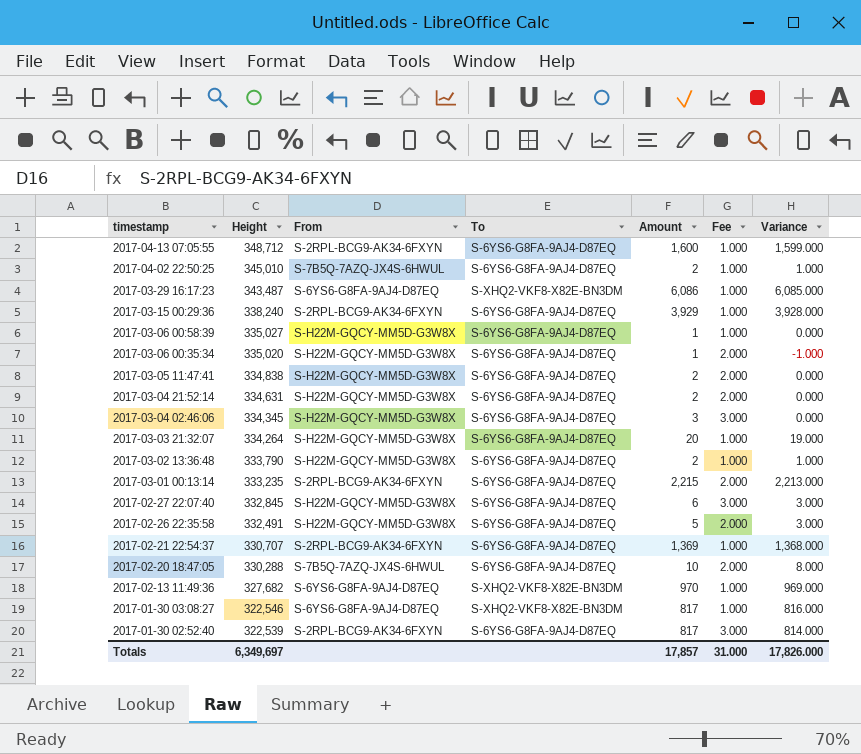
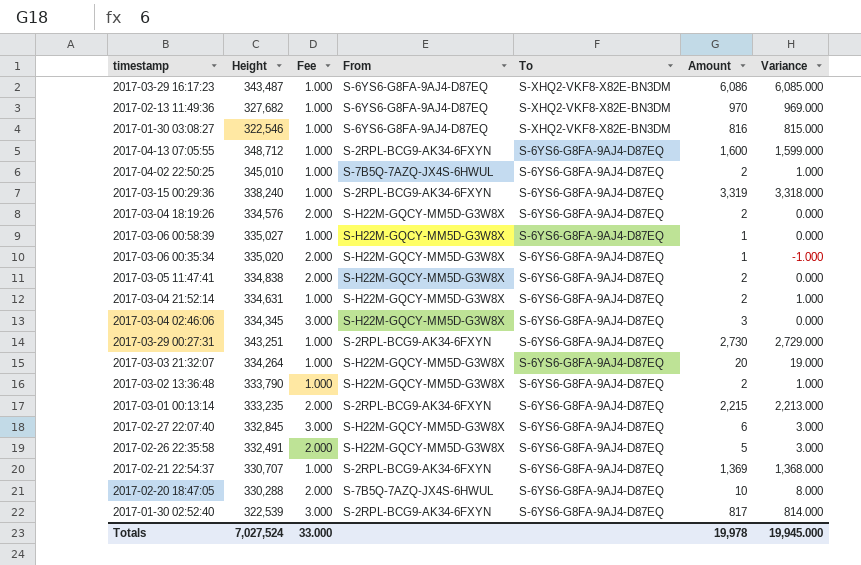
row order: timestamp descending -> To descending
column Fee | position: 6 -> 3
2017-01-30 03:08:27 | Amount: 817 -> 816
2017-01-30 03:08:27 | Variance: 816.000 -> 815.000
2017-03-15 00:29:36 | Amount: 3,929 -> 3,319
2017-03-15 00:29:36 | Variance: 3,928.000 -> 3,318.000
row 2017-03-04 18:19:26: none -> 334,576 | 2.000 | S-H22M-GQCY-MM5D-G3W8X | S-6YS6-G8FA-9AJ4-D87EQ | 2 | 0.000
2017-03-04 21:52:14 | Fee: 2.000 -> 1.000
2017-03-04 21:52:14 | Variance: 0.000 -> 1.000
row 2017-03-29 00:27:31: none -> 343,251 | 1.000 | S-2RPL-BCG9-AK34-6FXYN | S-6YS6-G8FA-9AJ4-D87EQ | 2,730 | 2,729.000
Totals | Height: 6,349,697 -> 7,027,524
Totals | Fee: 31.000 -> 33.000
Totals | Amount: 17,857 -> 19,978
Totals | Variance: 17,826.000 -> 19,945.000

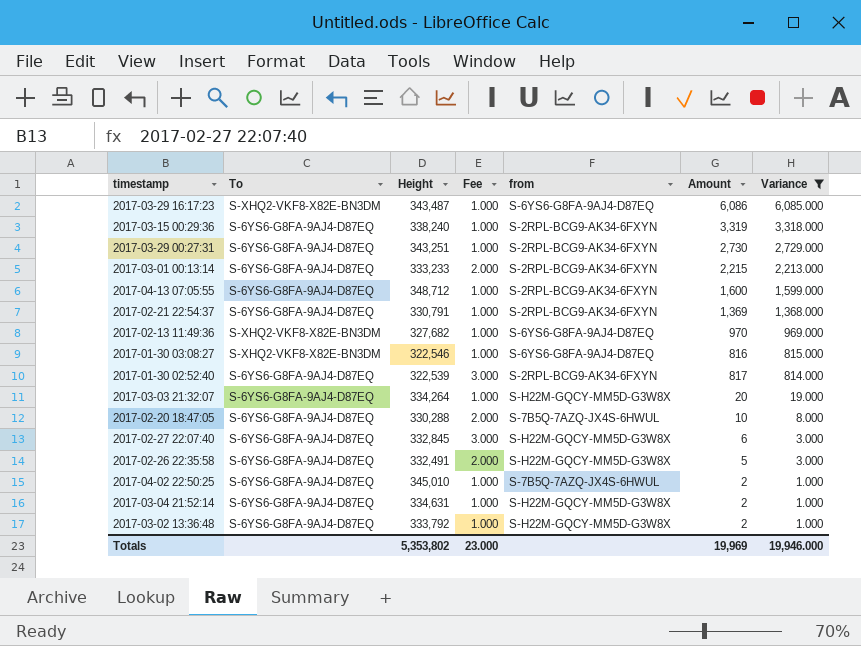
filter: none -> Variance >= 1.000
row order: To descending -> Variance descending
column To | position: 5 -> 2
column name: From -> from
2017-03-01 00:13:14 | Height: 333,235 -> 333,233
2017-02-21 22:54:37 | Height: 330,707 -> 330,791
2017-03-02 13:36:48 | Height: 333,790 -> 333,792
Totals | Height: 7,027,524 -> 5,353,802
Totals | Fee: 33.000 -> 23.000
Totals | Amount: 19,978 -> 19,969
Totals | Variance: 19,945.000 -> 19,946.000

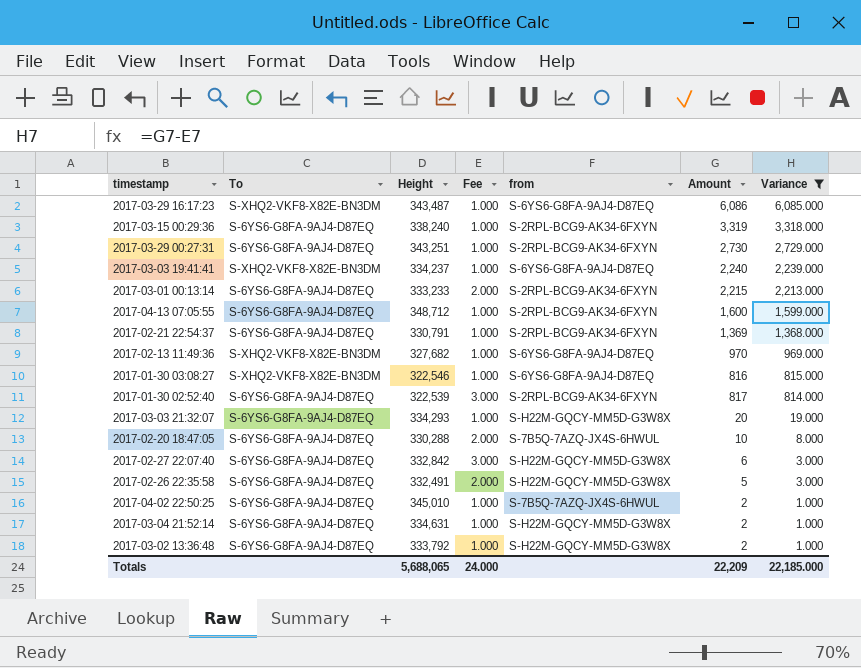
row 2017-03-03 19:41:41: none -> S-XHQ2-VKF8-X82E-BN3DM | 334,237 | 1.000 | S-6YS6-G8FA-9AJ4-D87EQ | 2,240 | 2,239.000
2017-03-03 21:32:07 | Height: 334,264 -> 334,293
2017-02-27 22:07:40 | Height: 332,845 -> 332,842
Totals | Height: 5,353,802 -> 5,688,065
Totals | Fee: 23.000 -> 24.000
Totals | Amount: 19,969 -> 22,209
Totals | Variance: 19,946.000 -> 22,185.000

